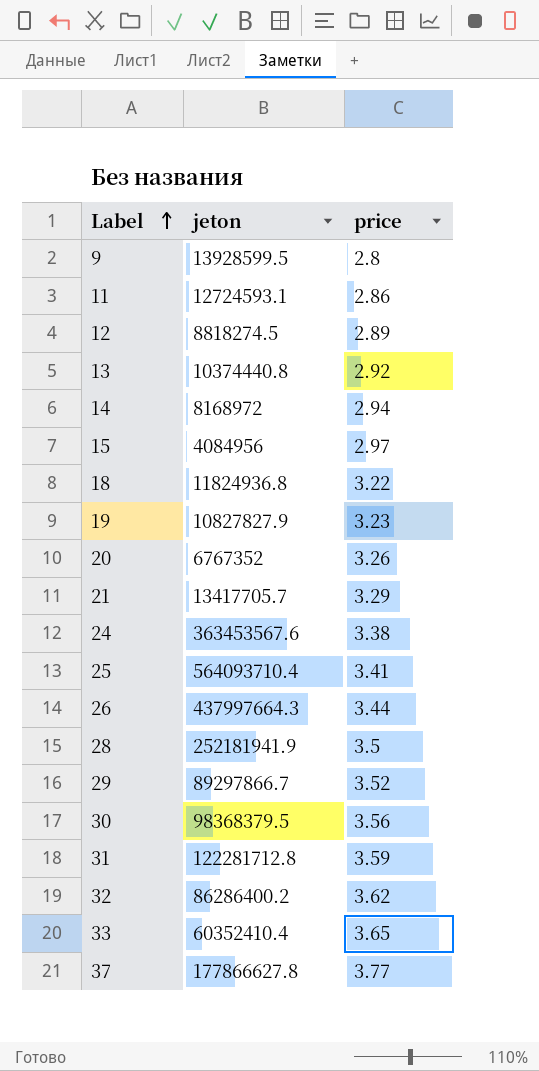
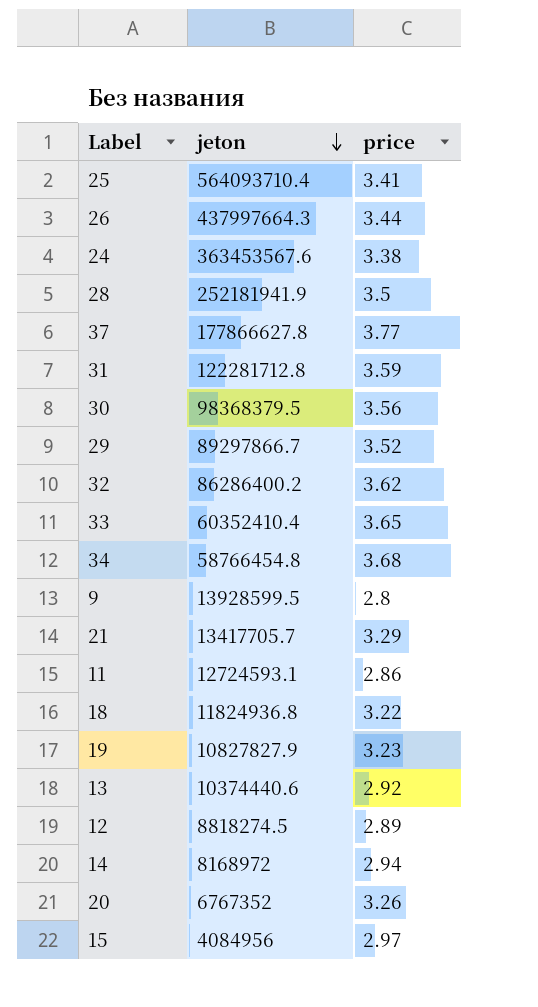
row order: Label ascending -> jeton descending
row 34: none -> 58766454.8 | 3.68
13 | jeton: 10374440.8 -> 10374440.6

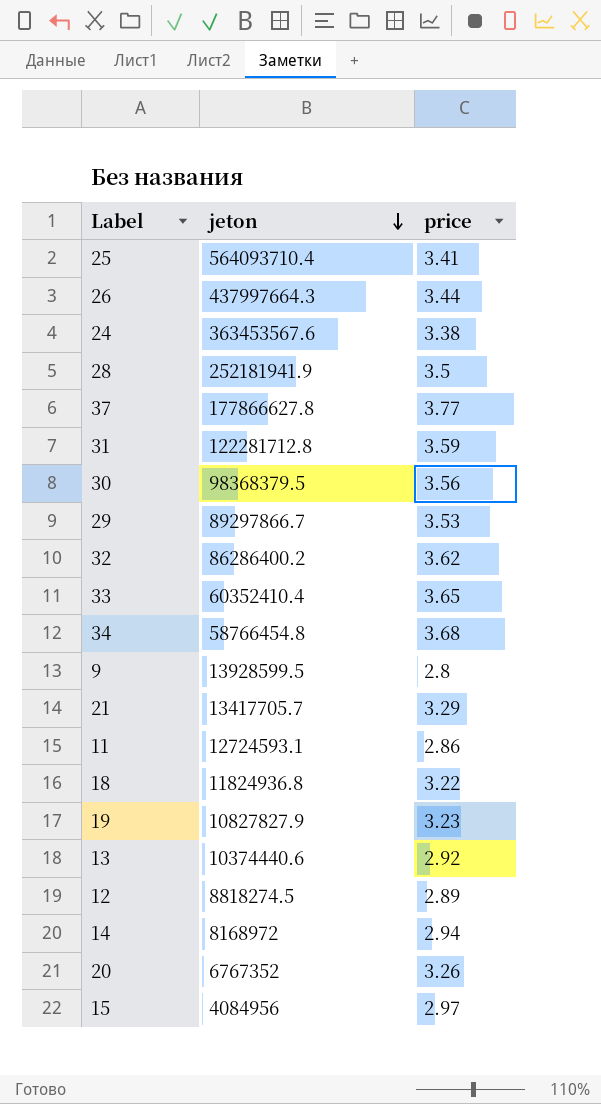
29 | price: 3.52 -> 3.53

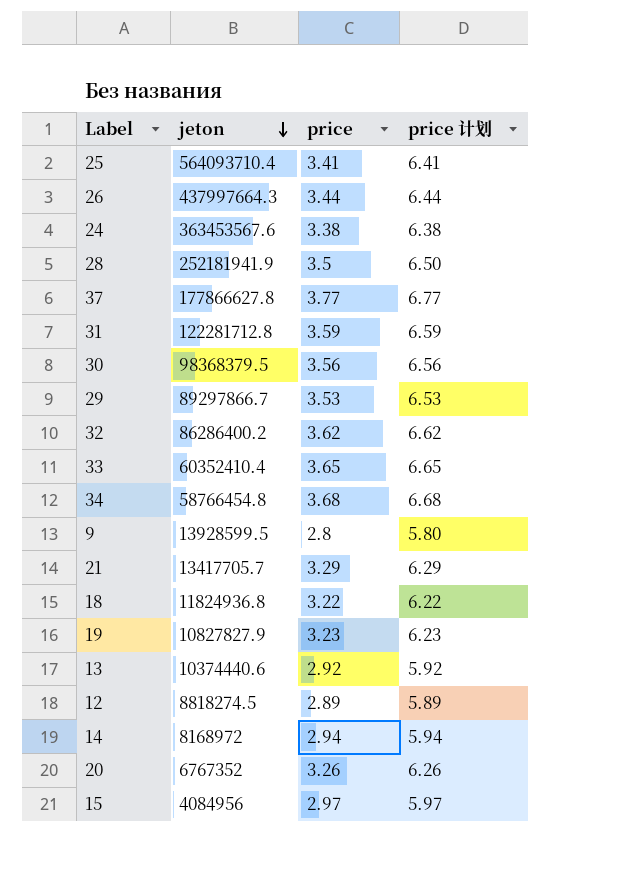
column price 计划 | formula: none -> [price] + 3
row 11: 12724593.1 | 2.86 -> none

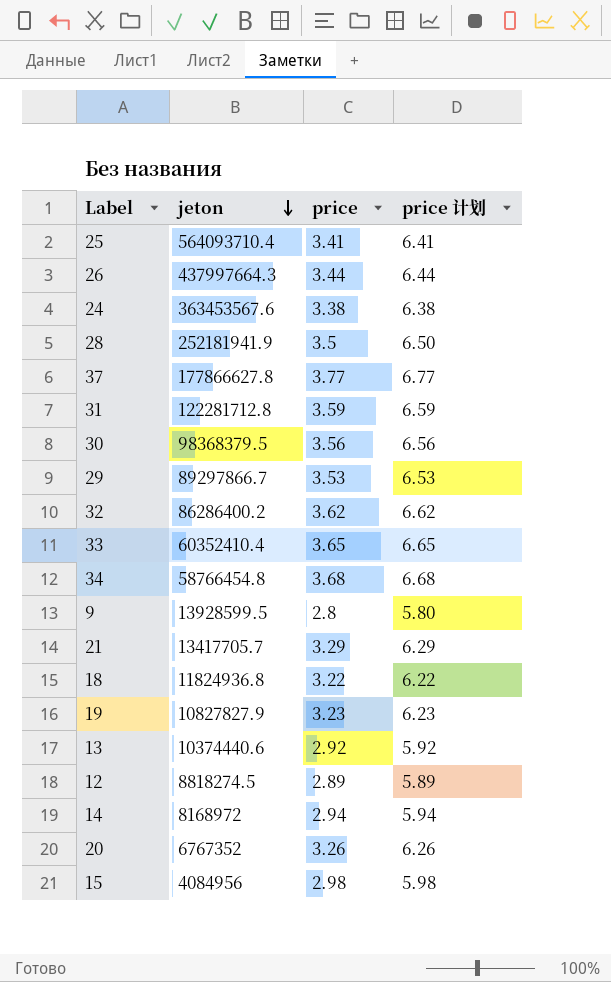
15 | price: 2.97 -> 2.98
15 | price 计划: 5.97 -> 5.98

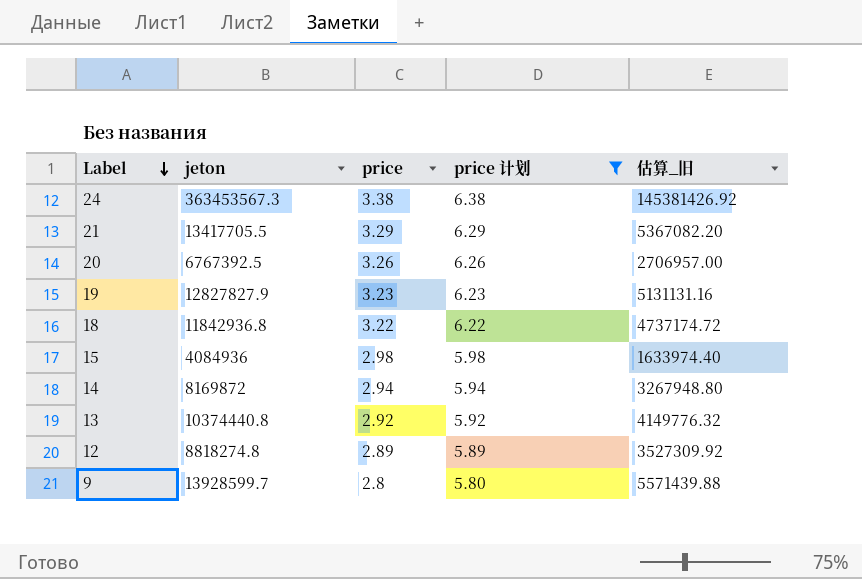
filter: none -> price 计划 <= 6.38
row order: jeton descending -> Label descending
column 估算_旧 | formula: none -> [jeton] * 0.4
24 | jeton: 363453567.6 -> 363453567.3
21 | jeton: 13417705.7 -> 13417705.5
20 | jeton: 6767352 -> 6767392.5
19 | jeton: 10827827.9 -> 12827827.9
18 | jeton: 11824936.8 -> 11842936.8
15 | jeton: 4084956 -> 4084936
14 | jeton: 8168972 -> 8169872
13 | jeton: 10374440.6 -> 10374440.8
12 | jeton: 8818274.5 -> 8818274.8
9 | jeton: 13928599.5 -> 13928599.7

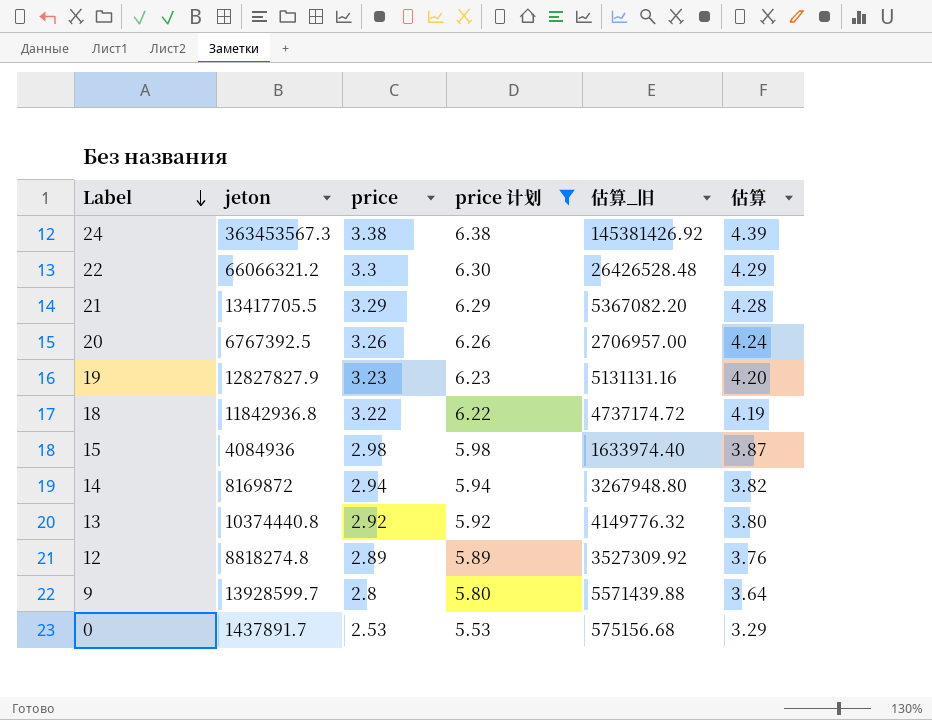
column 估算 | formula: none -> [price] * 1.3
row 22: none -> 66066321.2 | 3.3 | 6.30 | 26426528.48 | 4.29
row 0: none -> 1437891.7 | 2.53 | 5.53 | 575156.68 | 3.29

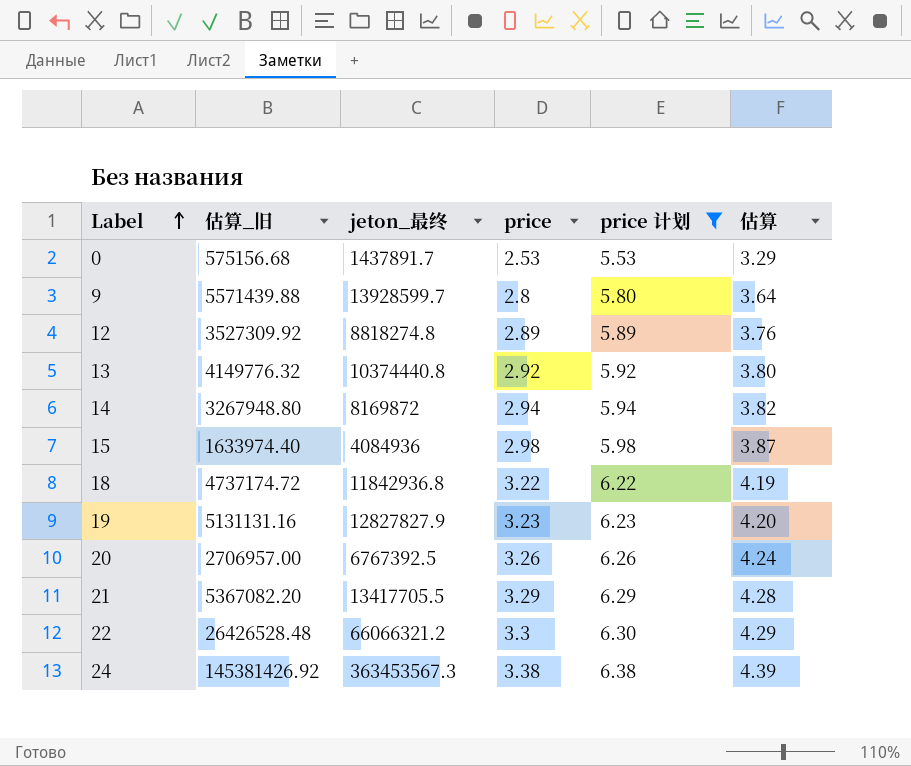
row order: Label descending -> Label ascending
column 估算_旧 | position: 5 -> 2
column name: jeton -> jeton_最终

